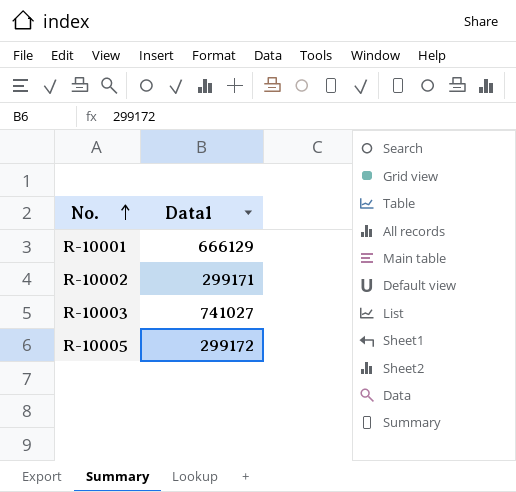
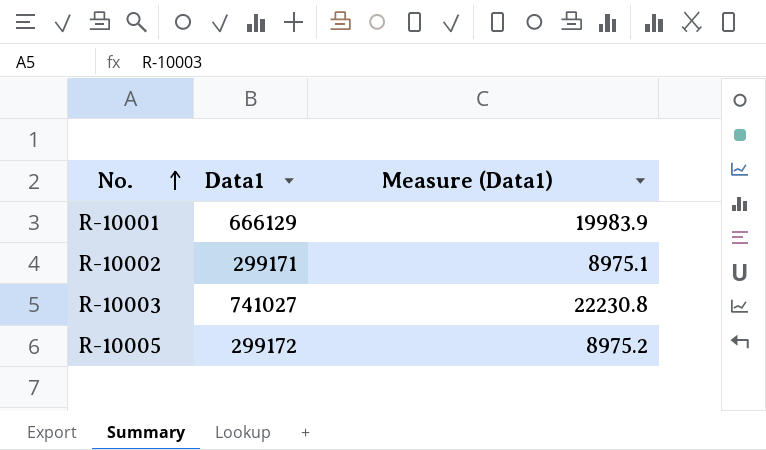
column Measure (Data1) | formula: none -> [Data1] * 0.03

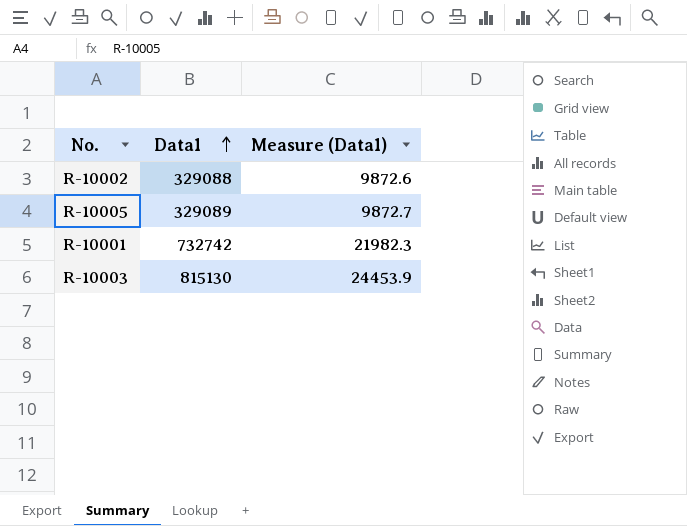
row order: No. ascending -> Data1 ascending
R-10002 | Data1: 299171 -> 329088
R-10002 | Measure (Data1): 8975.1 -> 9872.6
R-10005 | Data1: 299172 -> 329089
R-10005 | Measure (Data1): 8975.2 -> 9872.7
R-10001 | Data1: 666129 -> 732742
R-10001 | Measure (Data1): 19983.9 -> 21982.3
R-10003 | Data1: 741027 -> 815130
R-10003 | Measure (Data1): 22230.8 -> 24453.9

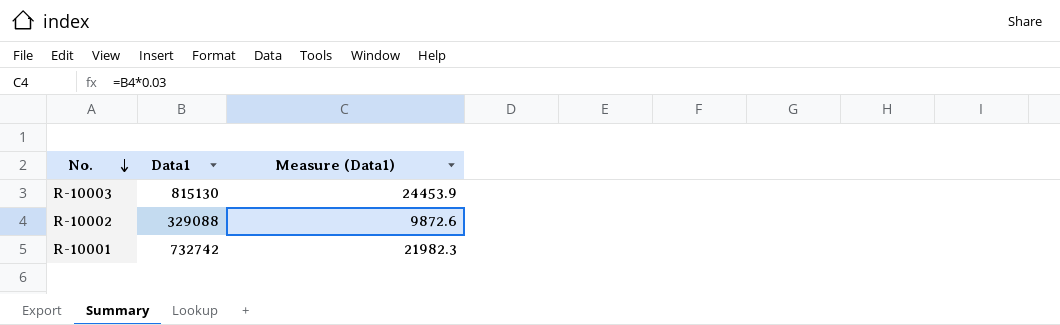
row order: Data1 ascending -> No. descending
row R-10005: 329089 | 9872.7 -> none

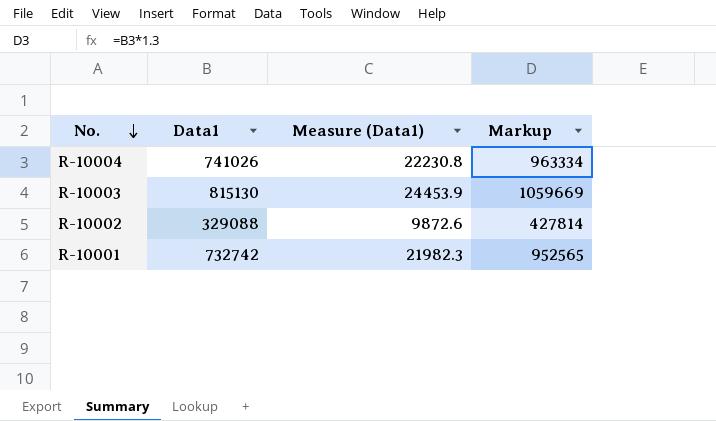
column Markup | formula: none -> [Data1] * 1.3
row R-10004: none -> 741026 | 22230.8 | 963334

